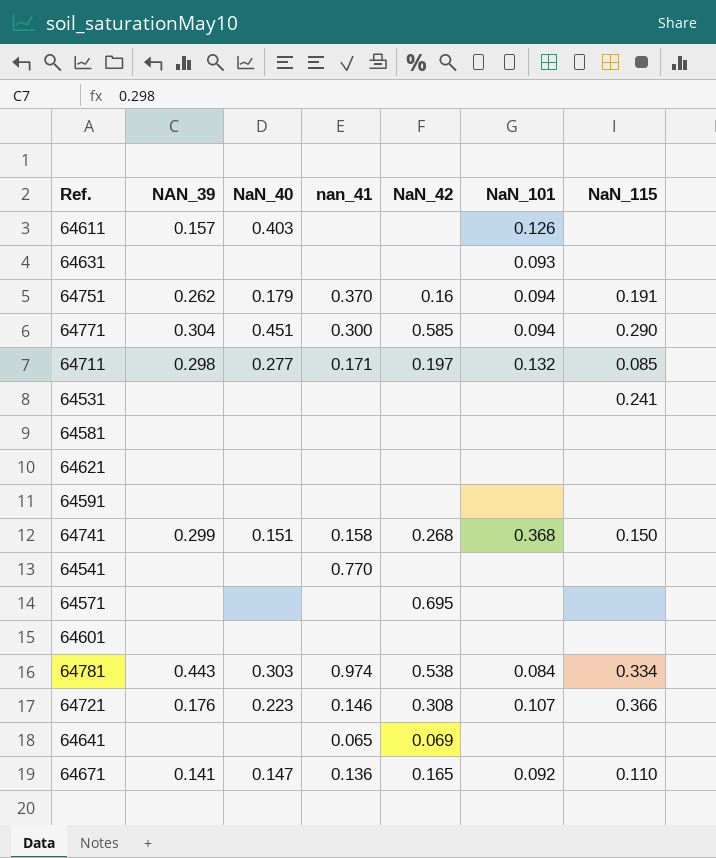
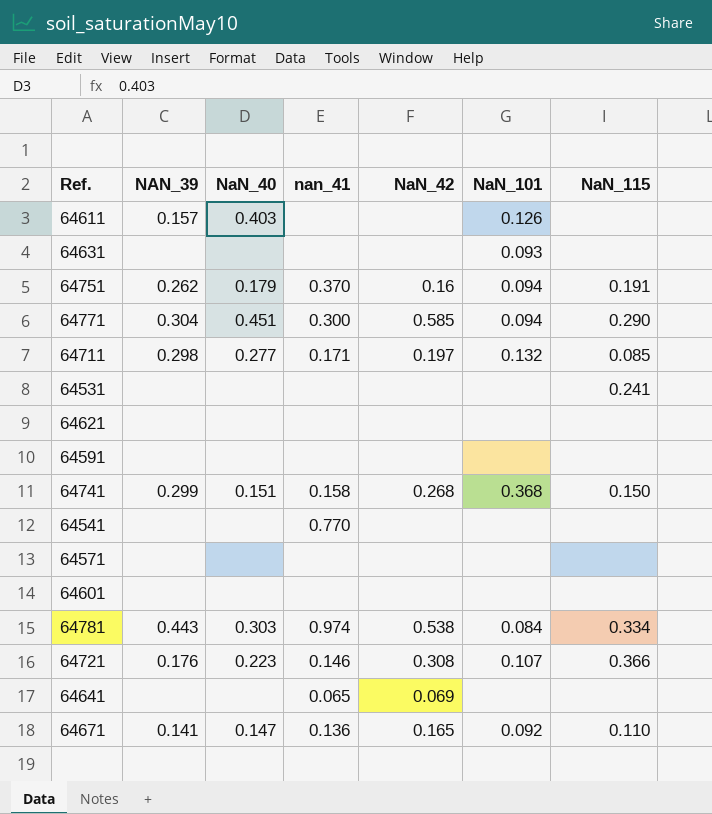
row 64581: none | none | none | none | none | none -> none
64571 | NaN_42: 0.695 -> none

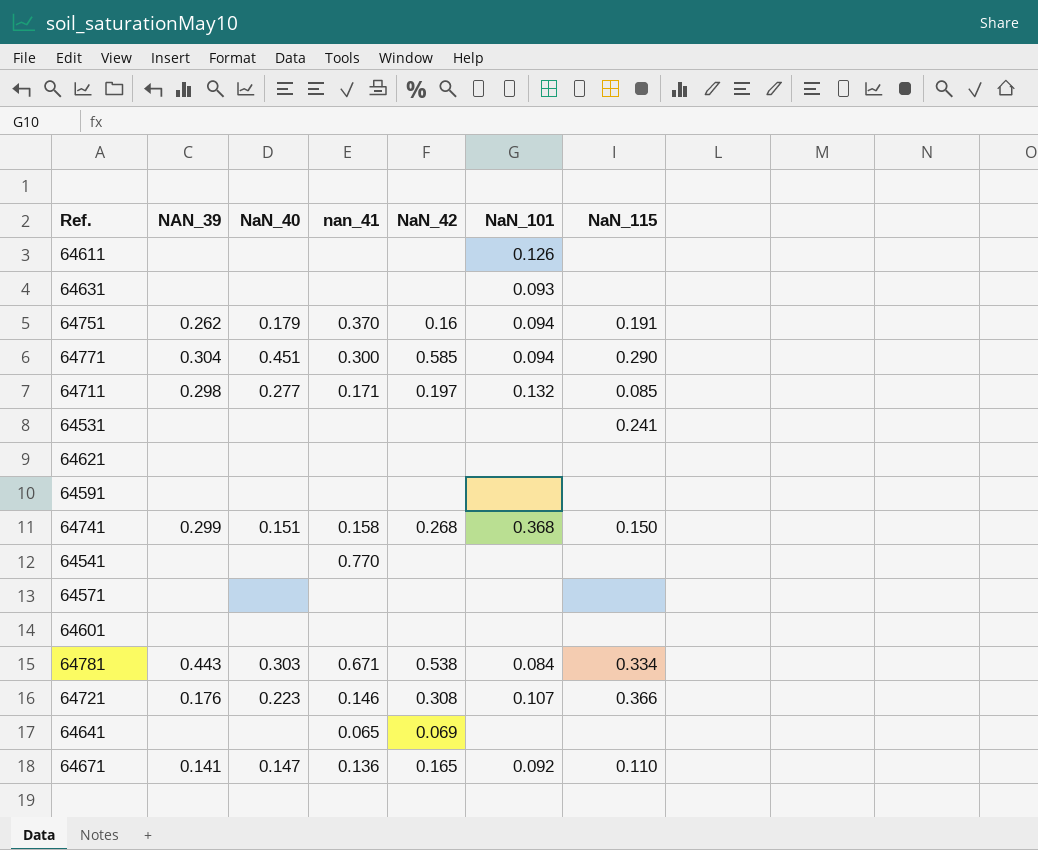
64611 | NAN_39: 0.157 -> none
64611 | NaN_40: 0.403 -> none
64781 | nan_41: 0.974 -> 0.671

